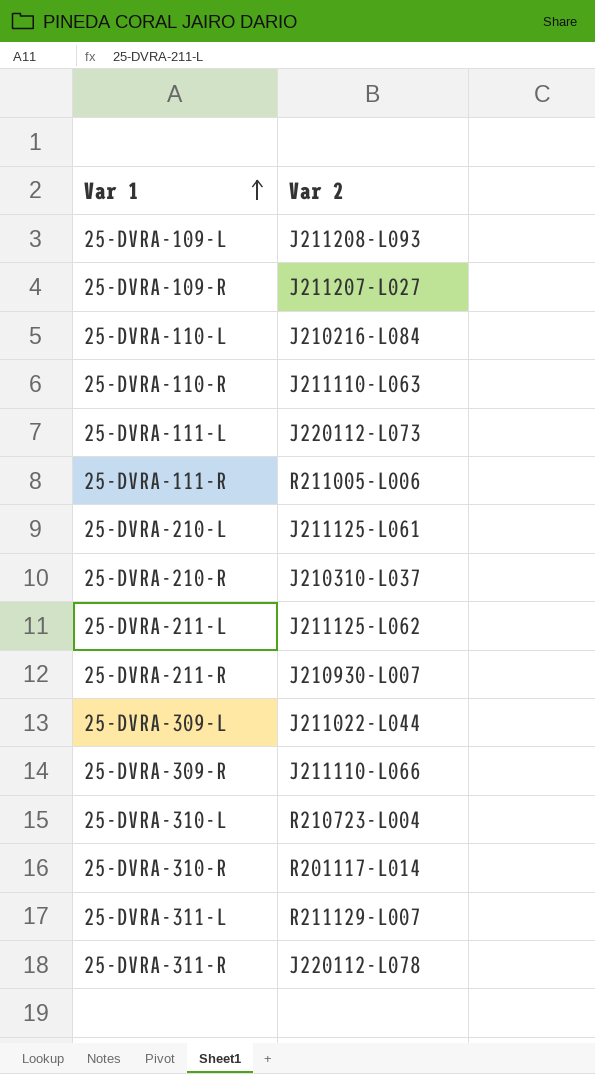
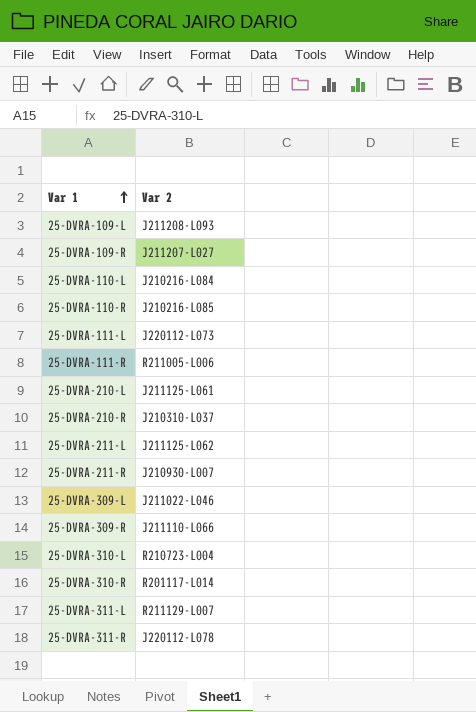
25-DVRA-110-R | Var 2: J211110-L063 -> J210216-L085
25-DVRA-309-L | Var 2: J211022-L044 -> J211022-L046

